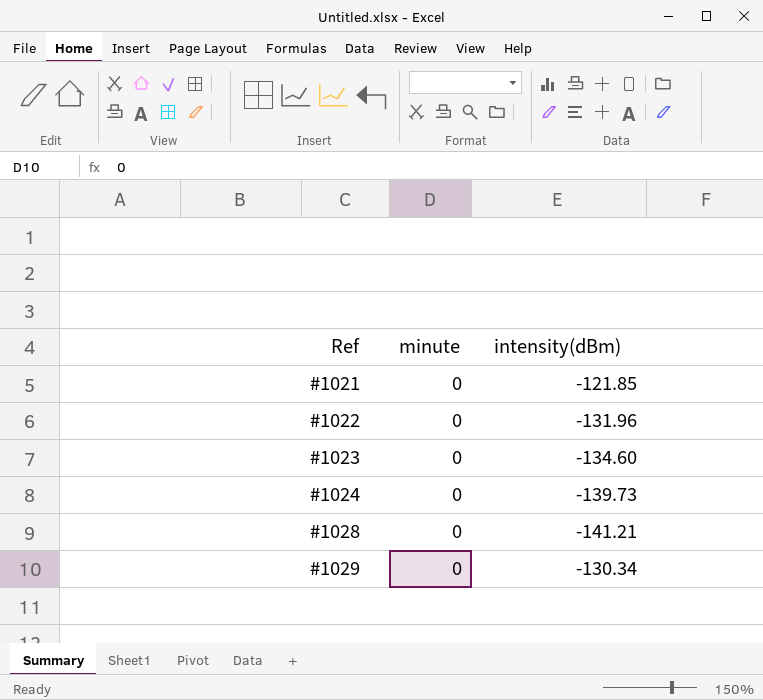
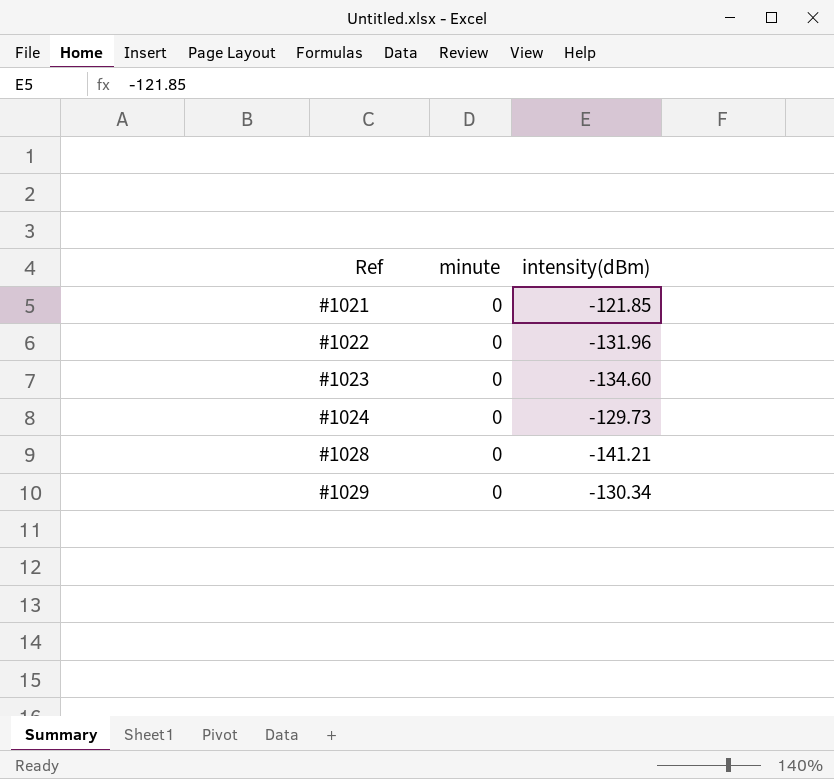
#1024 | intensity(dBm): -139.73 -> -129.73

